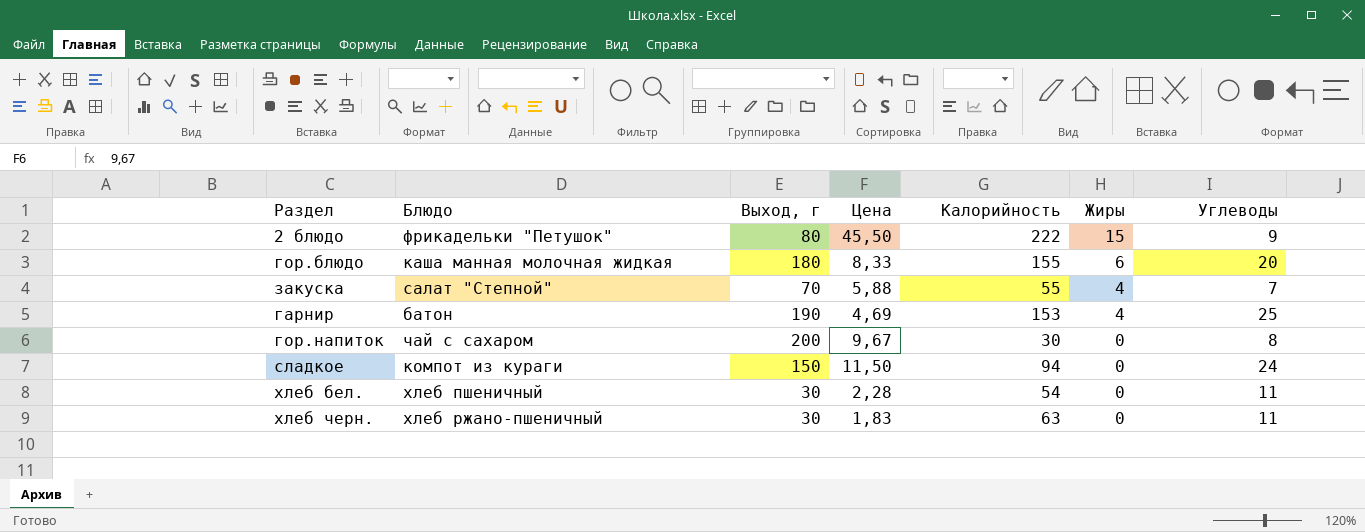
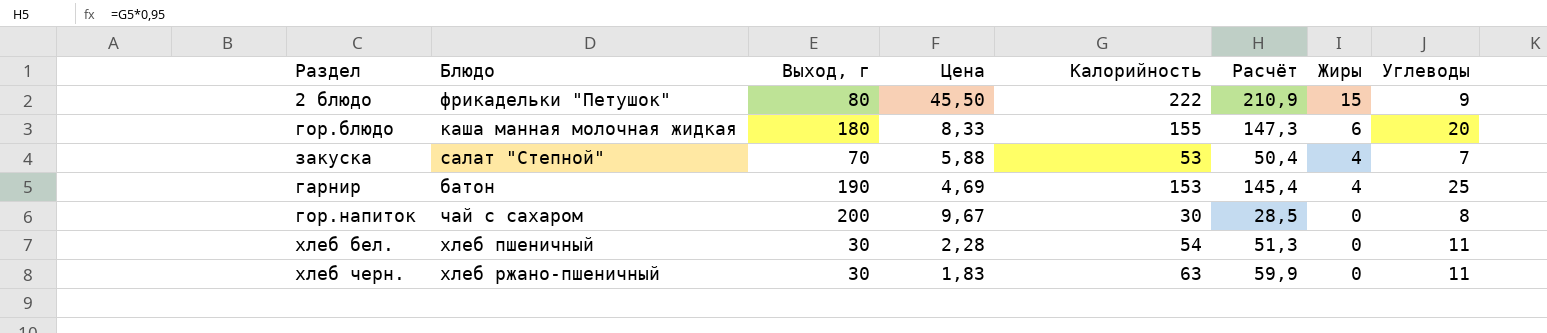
column Расчёт | formula: none -> [Калорийность] * 0,95
row сладкое: компот из кураги | 150 | 11,50 | 94 | 0 | 24 -> none
закуска | Калорийность: 55 -> 53

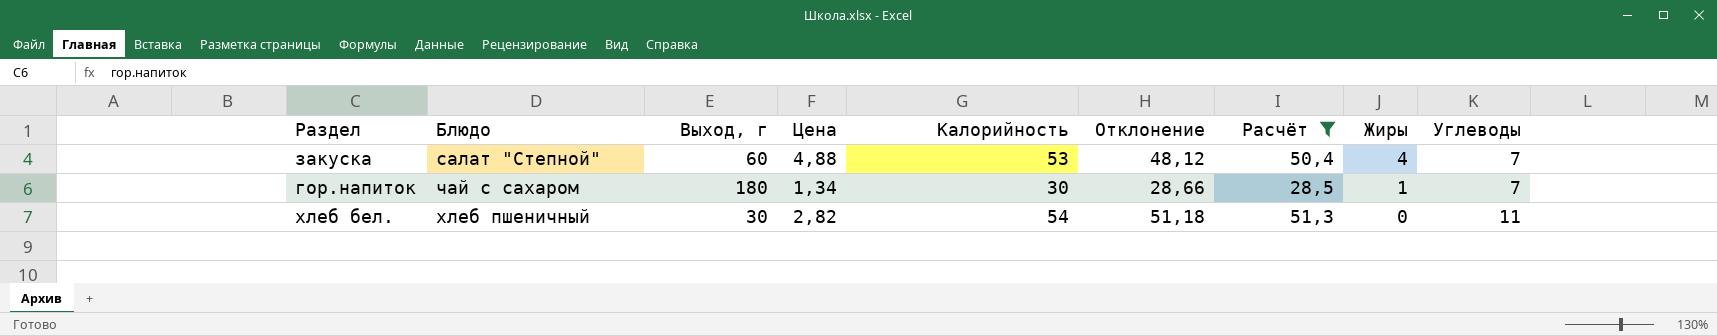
filter: none -> Расчёт <= 51,3
column Отклонение | formula: none -> [Калорийность] - [Цена]
закуска | Выход, г: 70 -> 60
закуска | Цена: 5,88 -> 4,88
гор.напиток | Выход, г: 200 -> 180
гор.напиток | Цена: 9,67 -> 1,34
гор.напиток | Жиры: 0 -> 1
гор.напиток | Углеводы: 8 -> 7
хлеб бел. | Цена: 2,28 -> 2,82

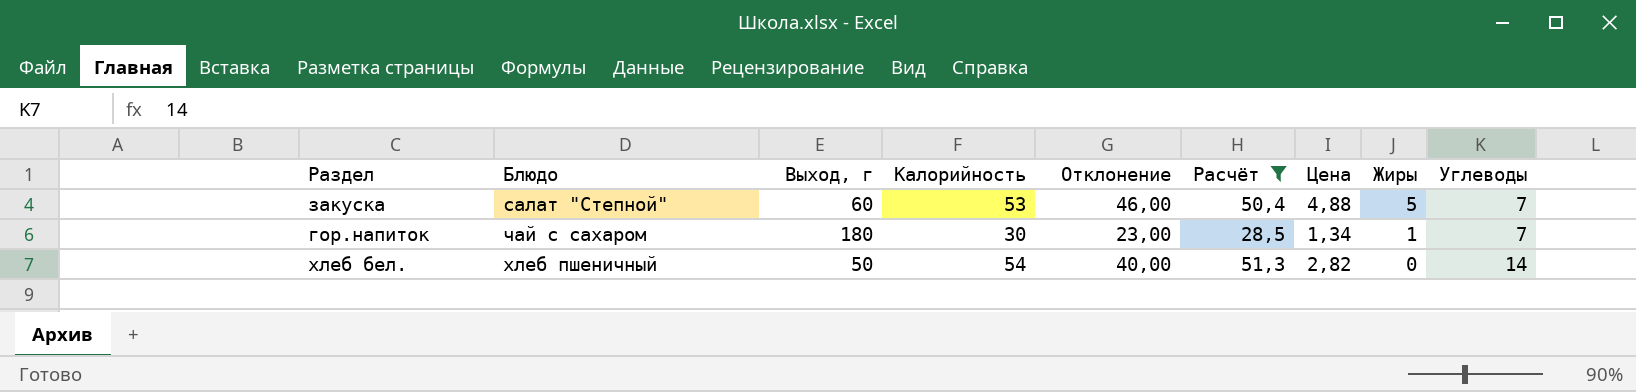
column Отклонение | formula: [Калорийность] - [Цена] -> [Калорийность] - [Углеводы]
column Цена | position: 4 -> 7
закуска | Жиры: 4 -> 5
хлеб бел. | Выход, г: 30 -> 50
хлеб бел. | Углеводы: 11 -> 14

